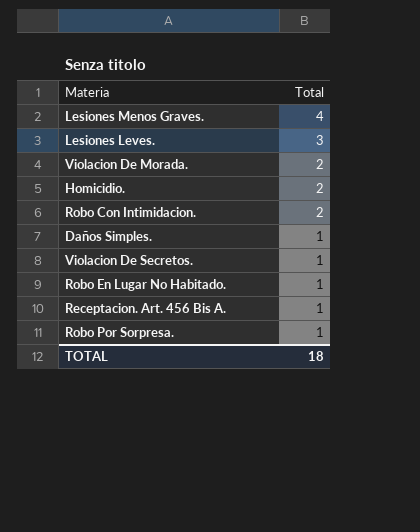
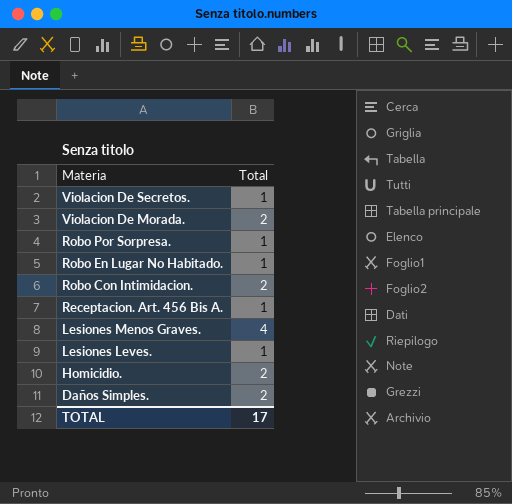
row order: Total descending -> Materia descending
Lesiones Leves. | Total: 3 -> 1
Daños Simples. | Total: 1 -> 2
TOTAL | Total: 18 -> 17

